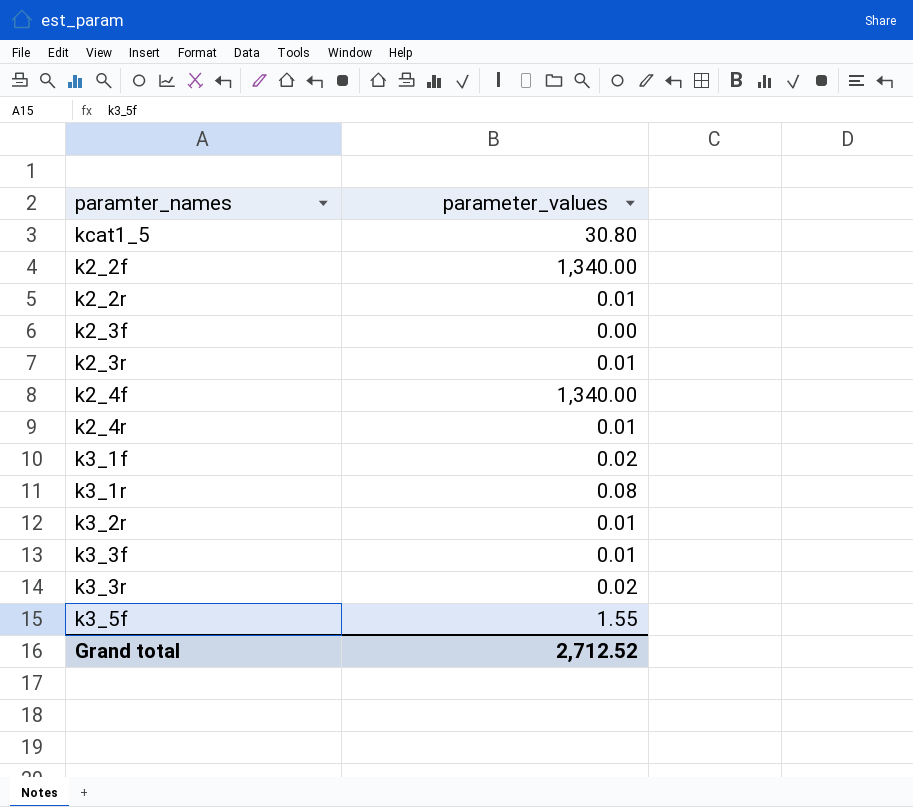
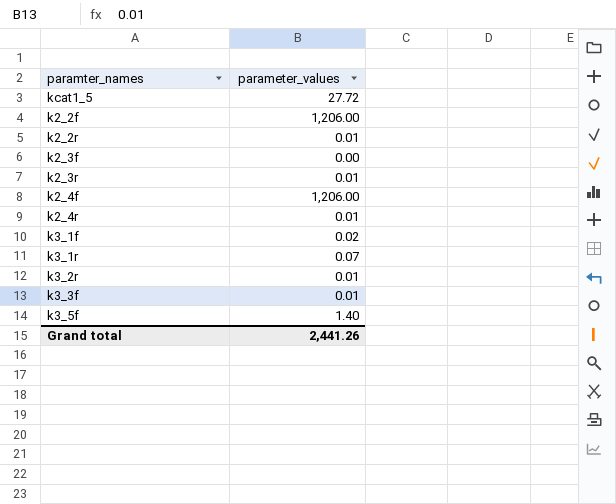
row k3_3r: 0.02 -> none
kcat1_5 | parameter_values: 30.80 -> 27.72
k2_2f | parameter_values: 1,340.00 -> 1,206.00
k2_4f | parameter_values: 1,340.00 -> 1,206.00
k3_1r | parameter_values: 0.08 -> 0.07
k3_5f | parameter_values: 1.55 -> 1.40
Grand total | parameter_values: 2,712.52 -> 2,441.26

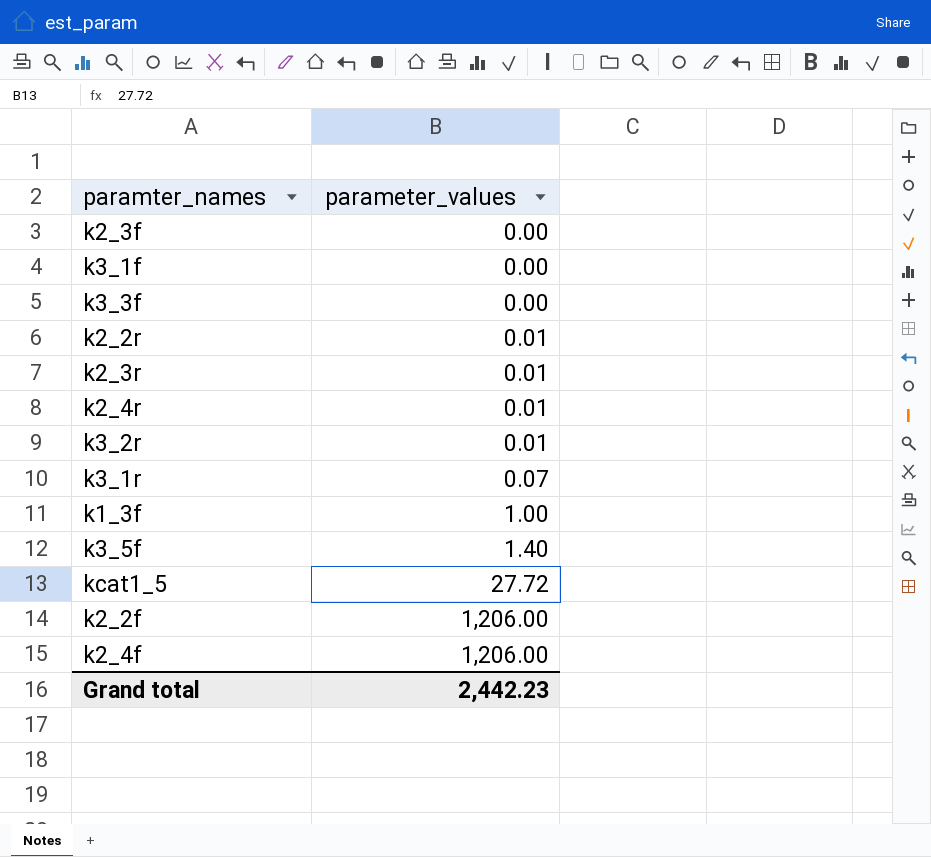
row order: none -> parameter_values ascending
k3_1f | parameter_values: 0.02 -> 0.00
k3_3f | parameter_values: 0.01 -> 0.00
row k1_3f: none -> 1.00
Grand total | parameter_values: 2,441.26 -> 2,442.23

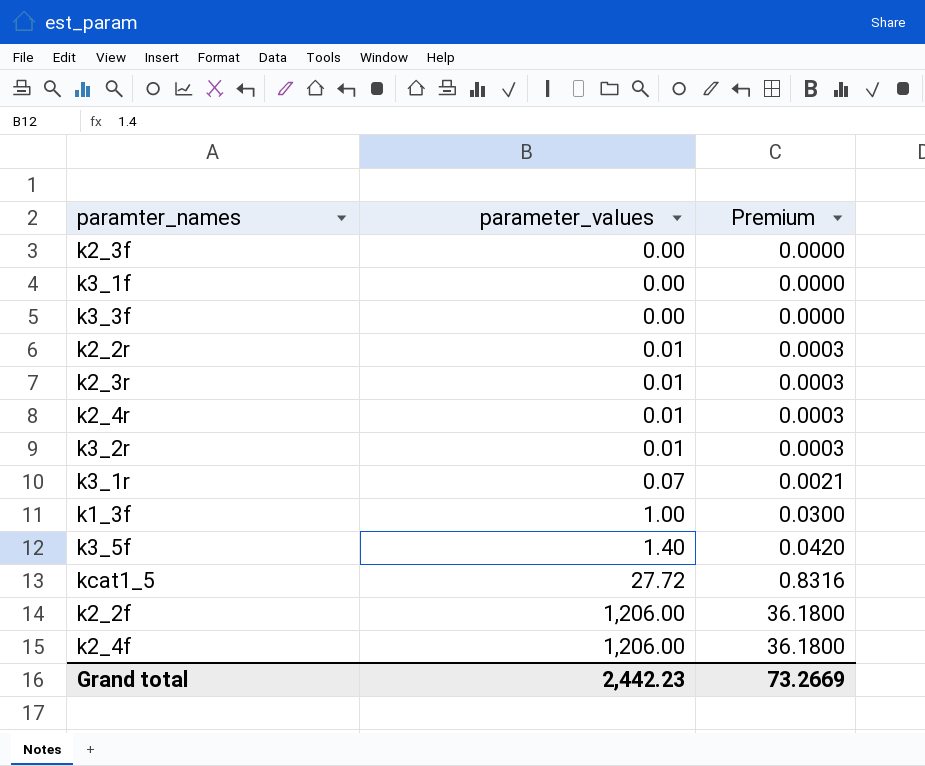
column Premium | formula: none -> [parameter_values] * 0.03

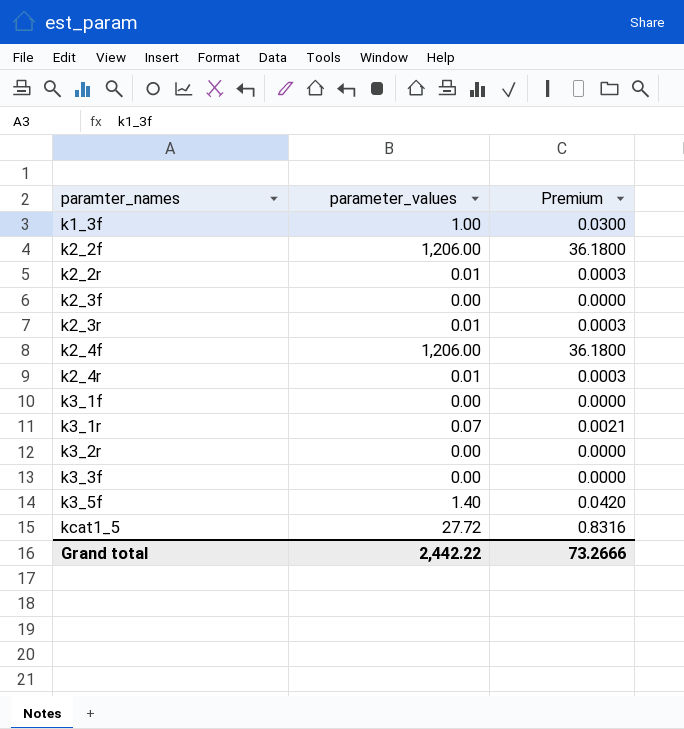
row order: parameter_values ascending -> paramter_names ascending
k3_2r | parameter_values: 0.01 -> 0.00
k3_2r | Premium: 0.0003 -> 0.0000
Grand total | parameter_values: 2,442.23 -> 2,442.22
Grand total | Premium: 73.2669 -> 73.2666

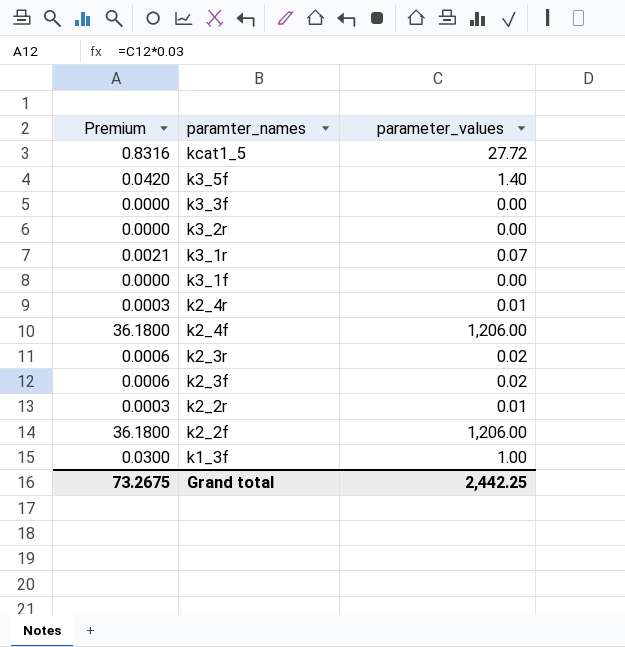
row order: paramter_names ascending -> paramter_names descending
column Premium | position: 3 -> 1
k2_3r | Premium: 0.0003 -> 0.0006
k2_3r | parameter_values: 0.01 -> 0.02
k2_3f | Premium: 0.0000 -> 0.0006
k2_3f | parameter_values: 0.00 -> 0.02
Grand total | Premium: 73.2666 -> 73.2675
Grand total | parameter_values: 2,442.22 -> 2,442.25

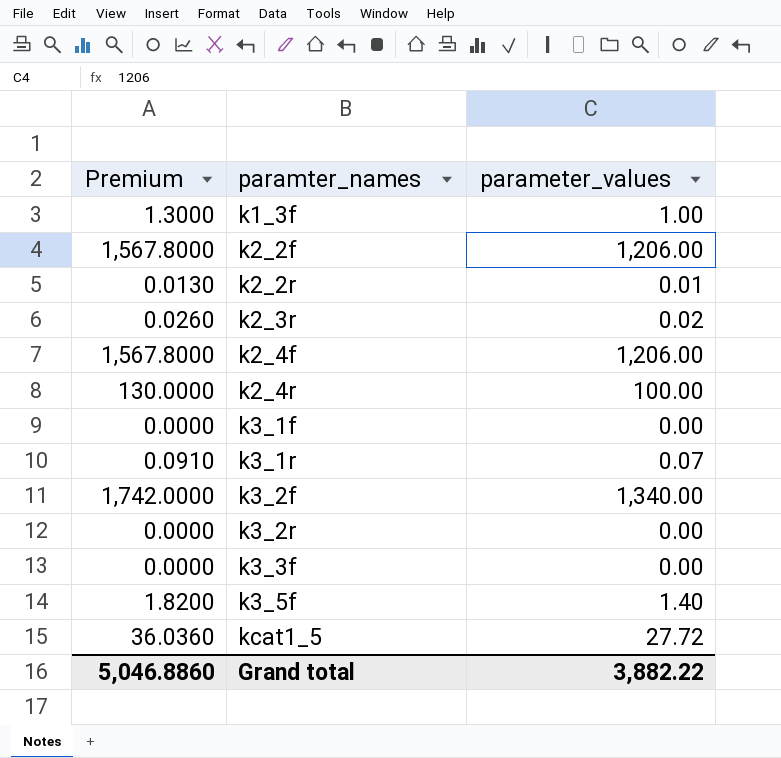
row order: paramter_names descending -> paramter_names ascending
column Premium | formula: [parameter_values] * 0.03 -> [parameter_values] * 1.3
row k2_3f: 0.0006 | 0.02 -> none
k2_4r | parameter_values: 0.01 -> 100.00
row k3_2f: none -> 1,742.0000 | 1,340.00
Grand total | Premium: 73.2675 -> 5,046.8860
Grand total | parameter_values: 2,442.25 -> 3,882.22

